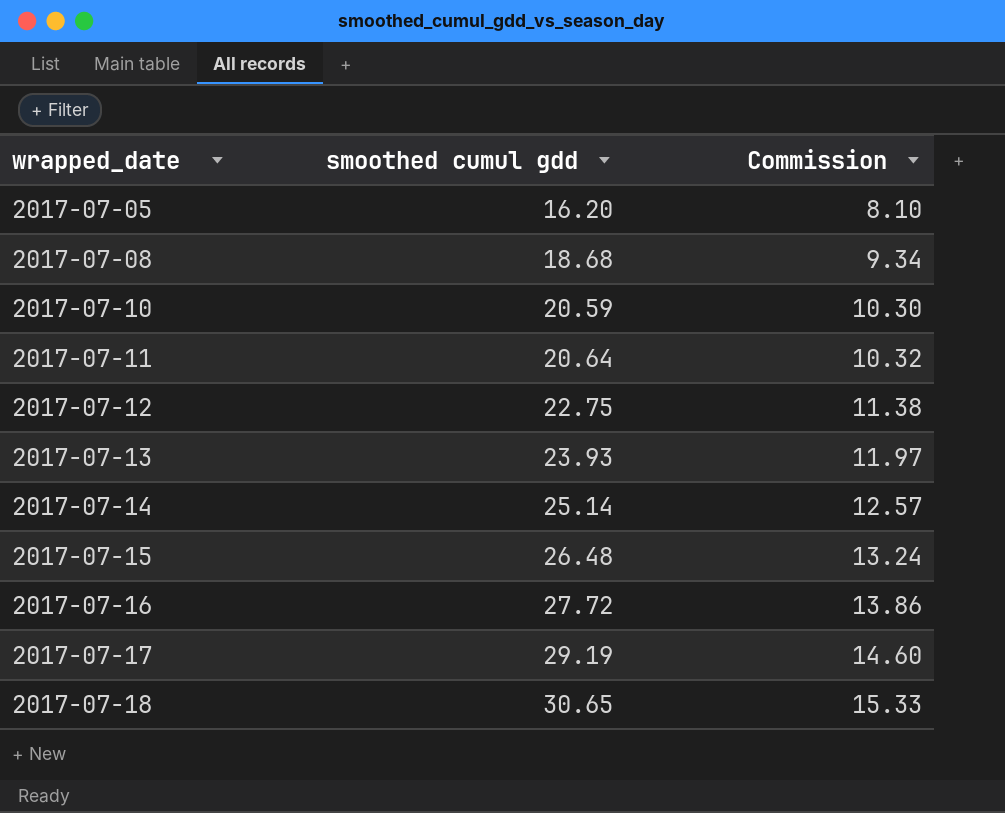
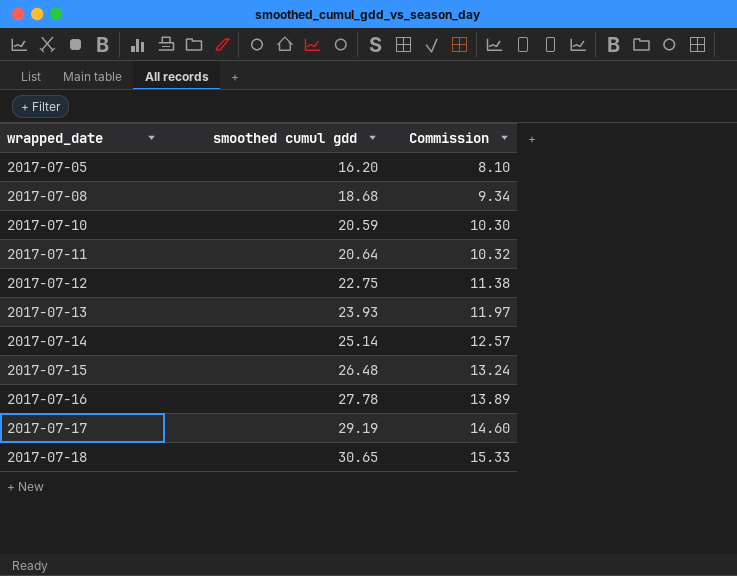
2017-07-16 | smoothed cumul gdd: 27.72 -> 27.78
2017-07-16 | Commission: 13.86 -> 13.89

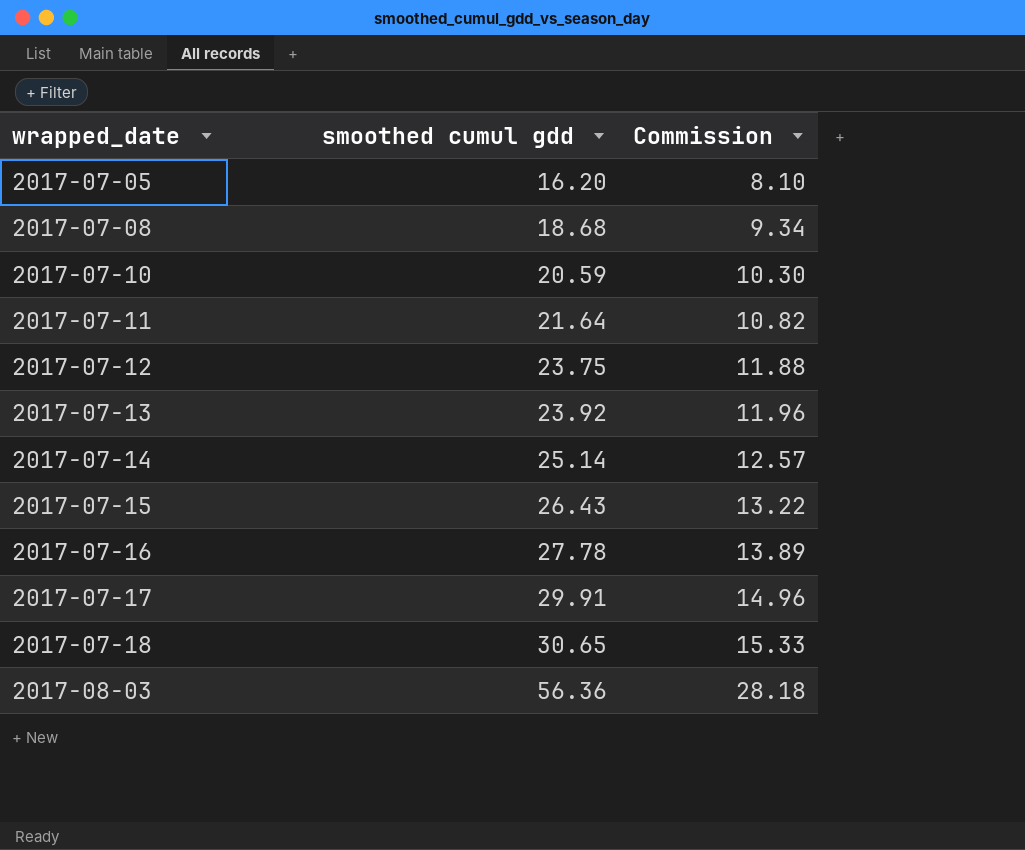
2017-07-11 | smoothed cumul gdd: 20.64 -> 21.64
2017-07-11 | Commission: 10.32 -> 10.82
2017-07-12 | smoothed cumul gdd: 22.75 -> 23.75
2017-07-12 | Commission: 11.38 -> 11.88
2017-07-13 | smoothed cumul gdd: 23.93 -> 23.92
2017-07-13 | Commission: 11.97 -> 11.96
2017-07-15 | smoothed cumul gdd: 26.48 -> 26.43
2017-07-15 | Commission: 13.24 -> 13.22
2017-07-17 | smoothed cumul gdd: 29.19 -> 29.91
2017-07-17 | Commission: 14.60 -> 14.96
row 2017-08-03: none -> 56.36 | 28.18

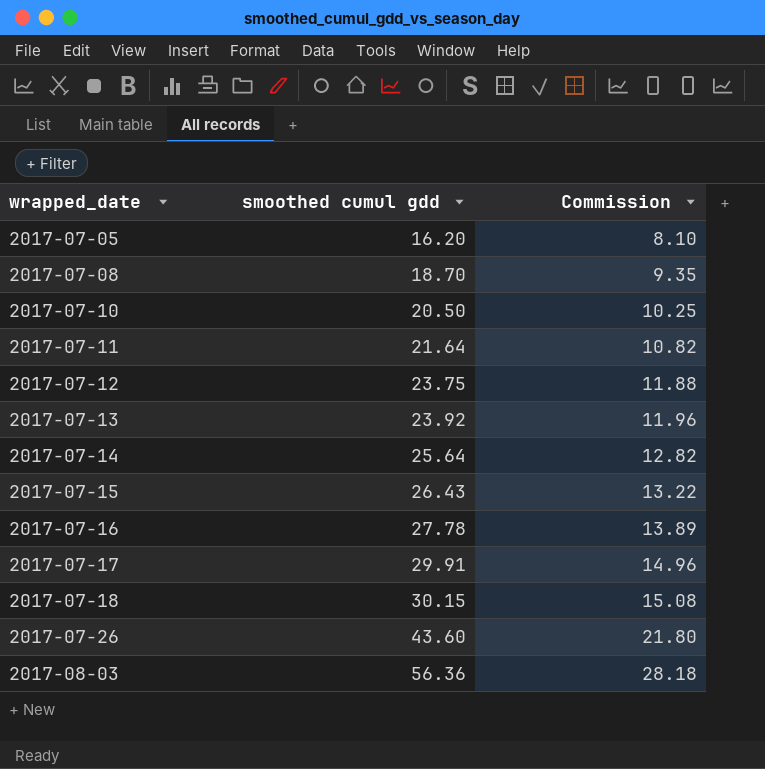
2017-07-08 | smoothed cumul gdd: 18.68 -> 18.70
2017-07-08 | Commission: 9.34 -> 9.35
2017-07-10 | smoothed cumul gdd: 20.59 -> 20.50
2017-07-10 | Commission: 10.30 -> 10.25
2017-07-14 | smoothed cumul gdd: 25.14 -> 25.64
2017-07-14 | Commission: 12.57 -> 12.82
2017-07-18 | smoothed cumul gdd: 30.65 -> 30.15
2017-07-18 | Commission: 15.33 -> 15.08
row 2017-07-26: none -> 43.60 | 21.80

